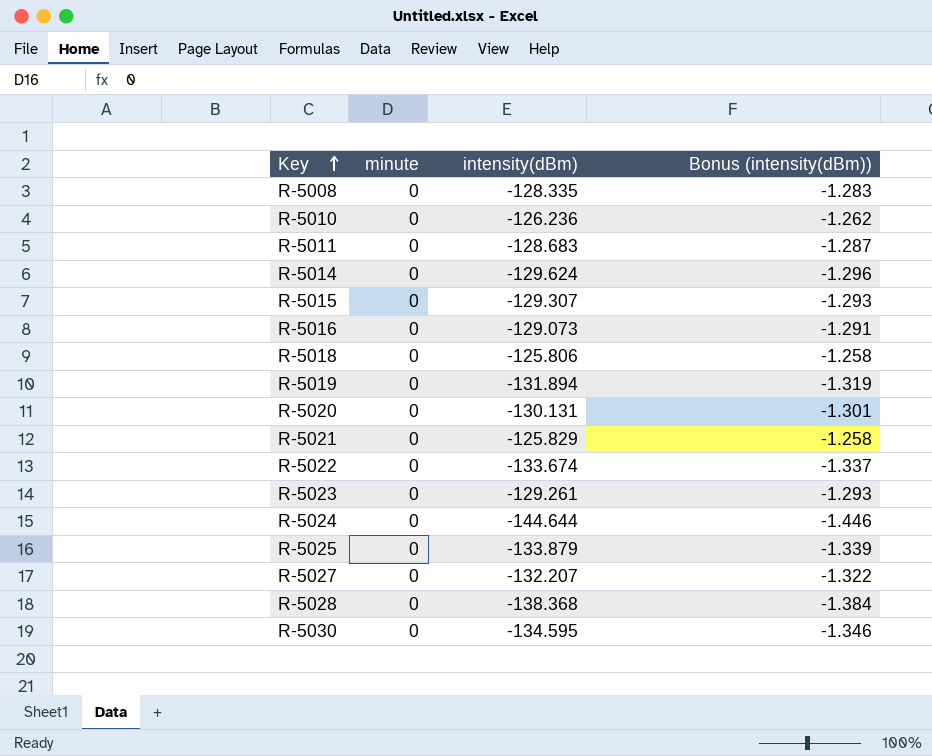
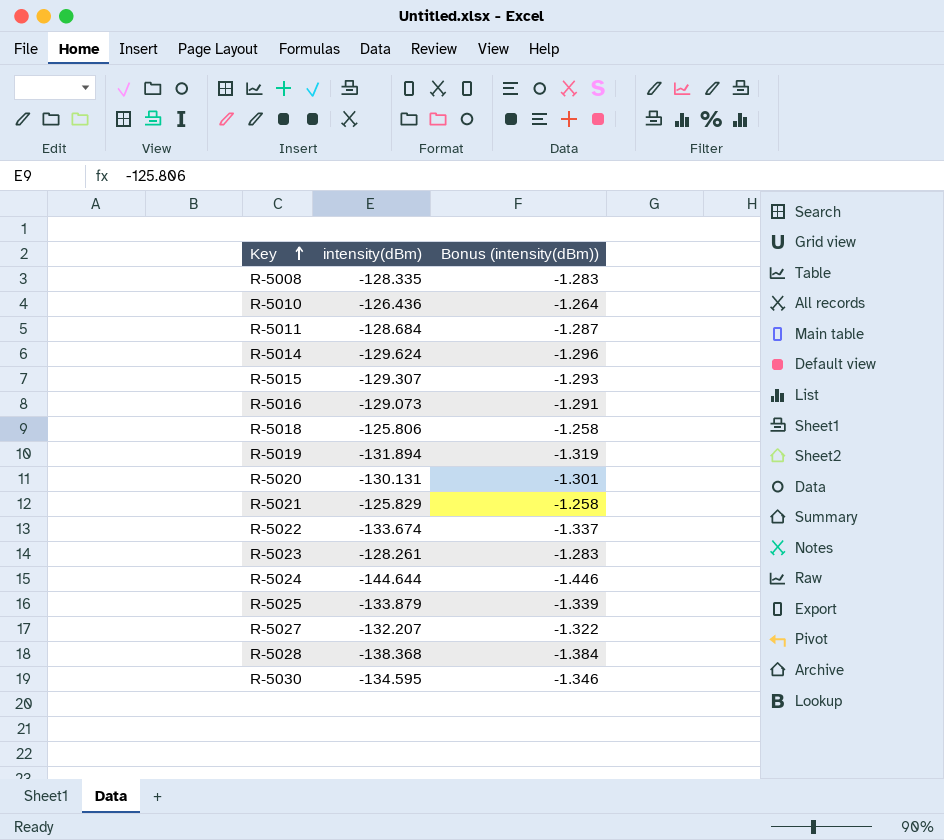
column minute | position: 2 -> none
R-5010 | intensity(dBm): -126.236 -> -126.436
R-5010 | Bonus (intensity(dBm)): -1.262 -> -1.264
R-5011 | intensity(dBm): -128.683 -> -128.684
R-5023 | intensity(dBm): -129.261 -> -128.261
R-5023 | Bonus (intensity(dBm)): -1.293 -> -1.283

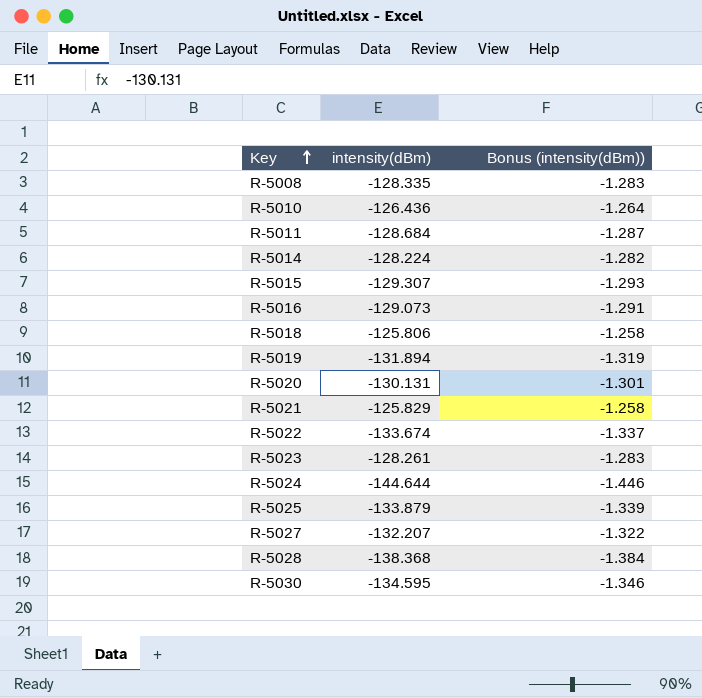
R-5014 | intensity(dBm): -129.624 -> -128.224
R-5014 | Bonus (intensity(dBm)): -1.296 -> -1.282

